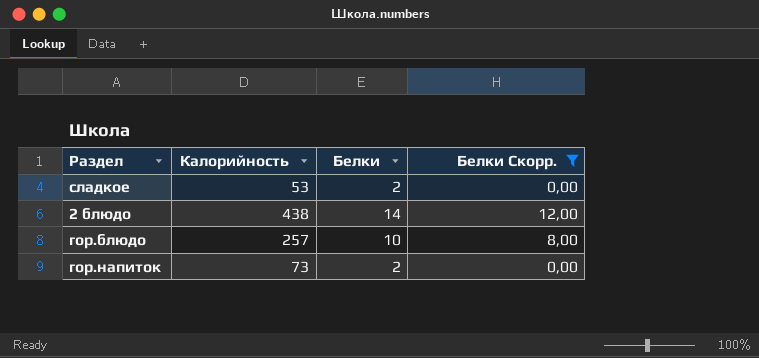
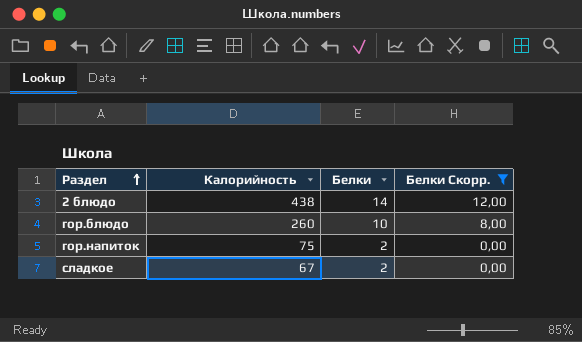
row order: none -> Раздел ascending
гор.блюдо | Калорийность: 257 -> 260
гор.напиток | Калорийность: 73 -> 75
сладкое | Калорийность: 53 -> 67

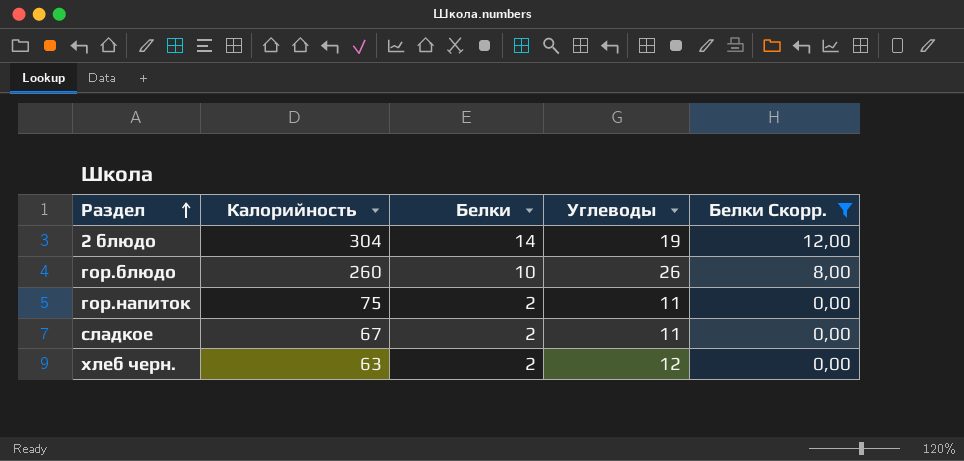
column Углеводы | position: none -> 4
2 блюдо | Калорийность: 438 -> 304
row хлеб черн.: none -> 63 | 2 | 12 | 0,00

